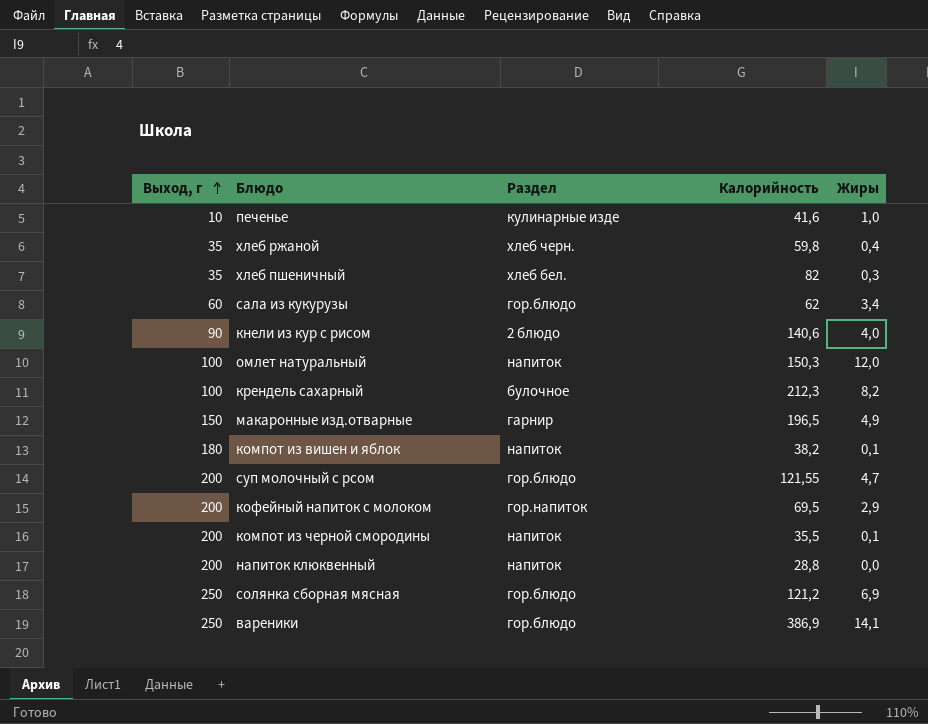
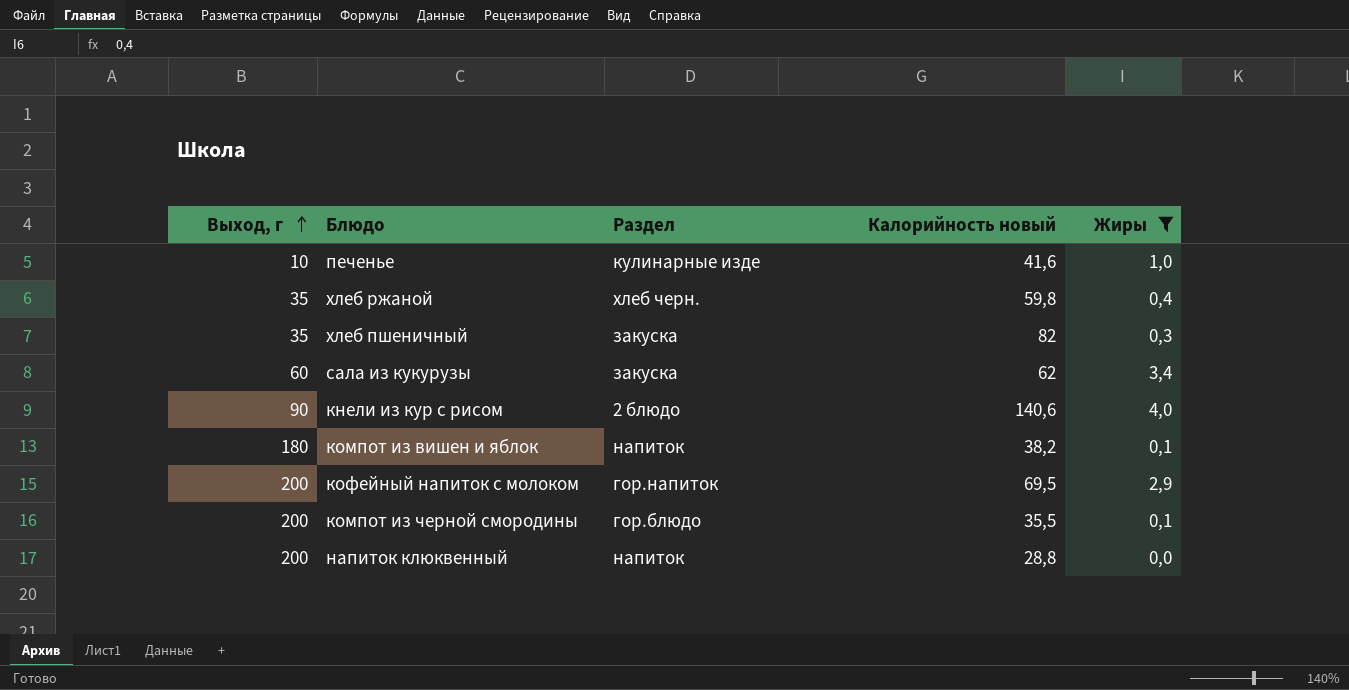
filter: none -> Жиры <= 4,0
column name: Калорийность -> Калорийность новый
хлеб пшеничный | Раздел: хлеб бел. -> закуска
сала из кукурузы | Раздел: гор.блюдо -> закуска
компот из черной смородины | Раздел: напиток -> гор.блюдо

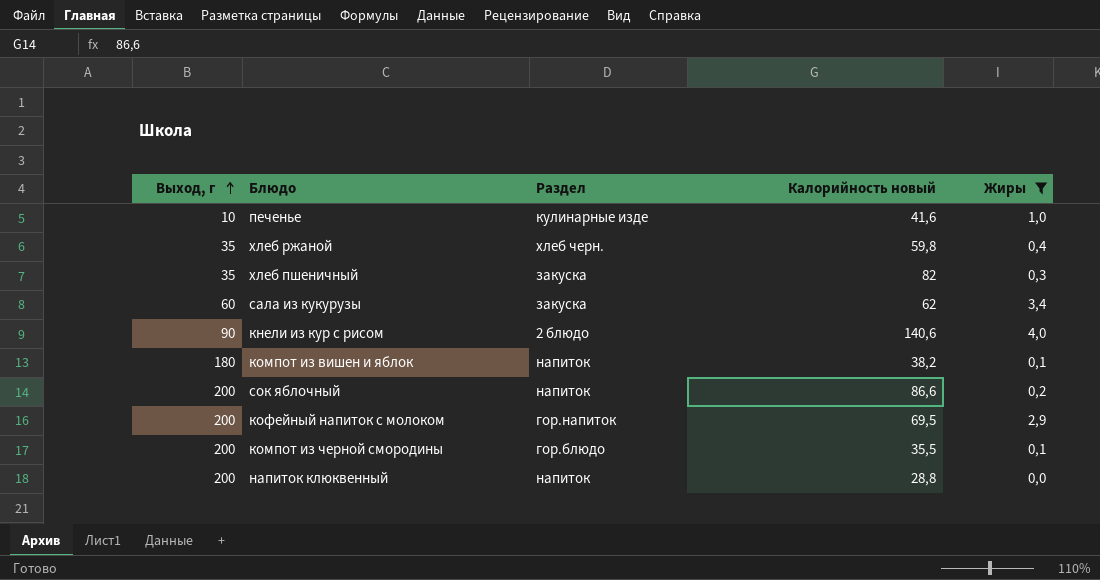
row сок яблочный: none -> 200 | напиток | 86,6 | 0,2

